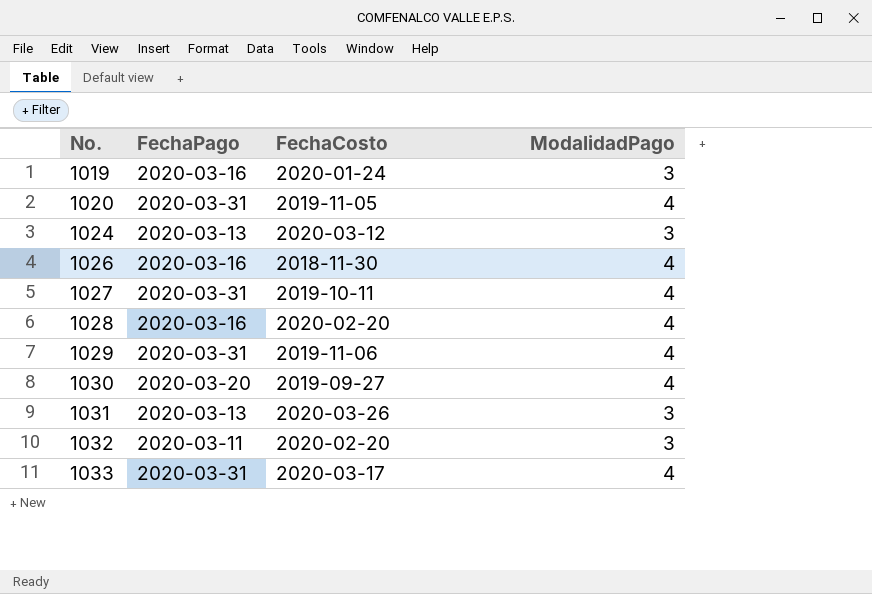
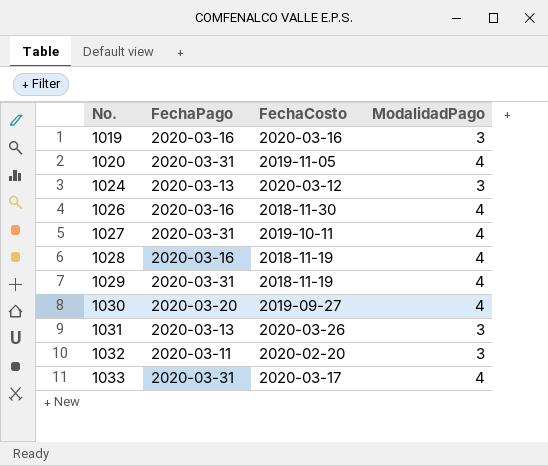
1019 | FechaCosto: 2020-01-24 -> 2020-03-16
1028 | FechaCosto: 2020-02-20 -> 2018-11-19
1029 | FechaCosto: 2019-11-06 -> 2018-11-19

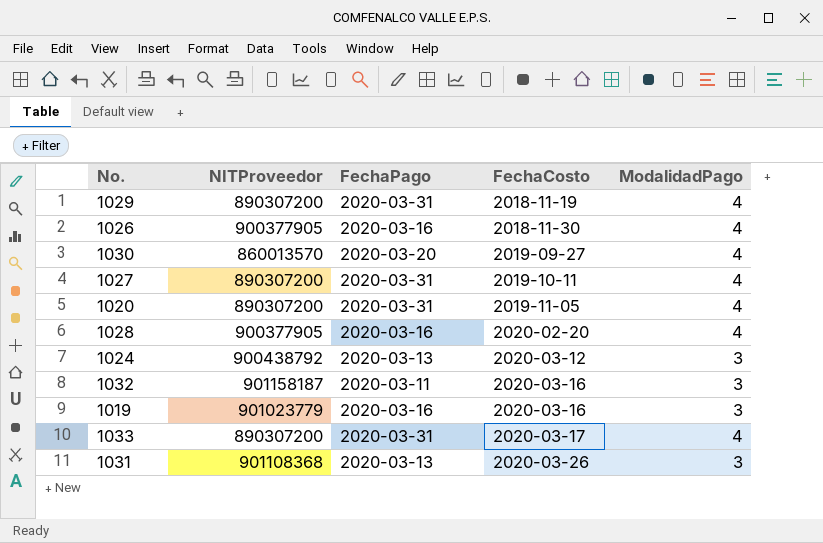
row order: No. ascending -> FechaCosto ascending
column NITProveedor | position: none -> 2
1028 | FechaCosto: 2018-11-19 -> 2020-02-20
1032 | FechaCosto: 2020-02-20 -> 2020-03-16

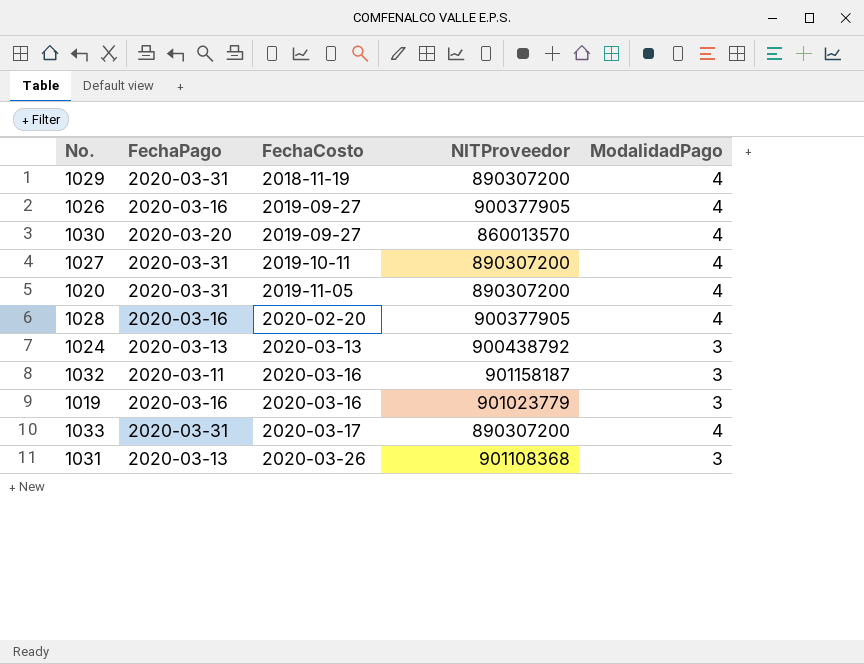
column NITProveedor | position: 2 -> 4
1026 | FechaCosto: 2018-11-30 -> 2019-09-27
1024 | FechaCosto: 2020-03-12 -> 2020-03-13

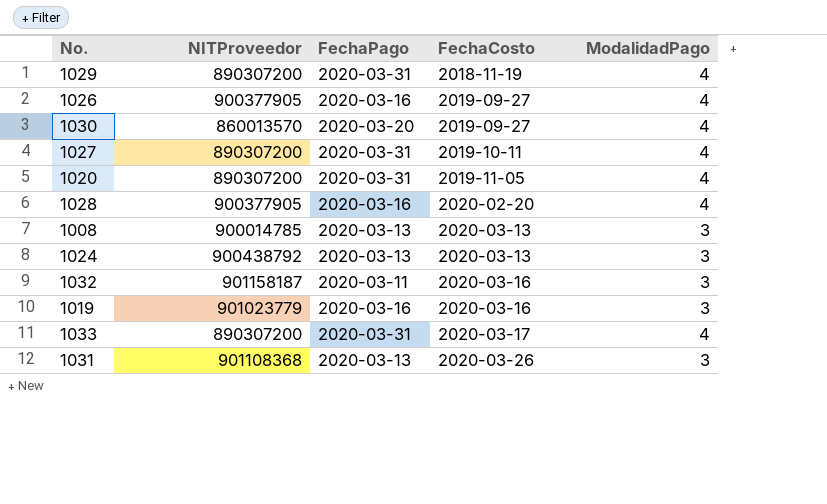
column NITProveedor | position: 4 -> 2
row 1008: none -> 900014785 | 2020-03-13 | 2020-03-13 | 3

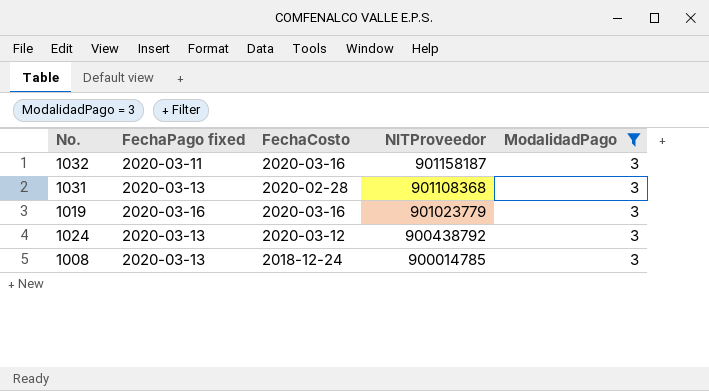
filter: none -> ModalidadPago = 3
row order: FechaCosto ascending -> NITProveedor descending
column name: FechaPago -> FechaPago fixed
column NITProveedor | position: 2 -> 4
1031 | FechaCosto: 2020-03-26 -> 2020-02-28
1024 | FechaCosto: 2020-03-13 -> 2020-03-12
1008 | FechaCosto: 2020-03-13 -> 2018-12-24

